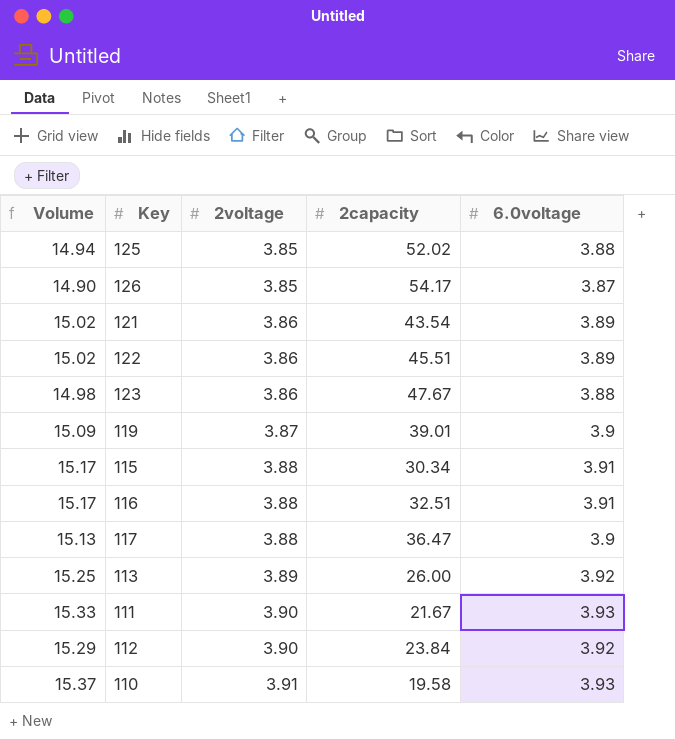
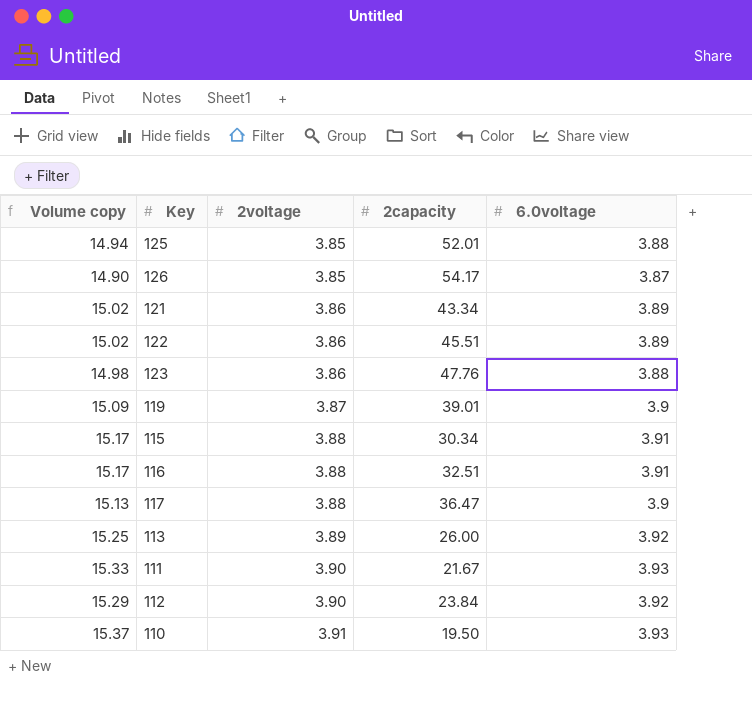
column name: Volume -> Volume copy
125 | 2capacity: 52.02 -> 52.01
121 | 2capacity: 43.54 -> 43.34
123 | 2capacity: 47.67 -> 47.76
110 | 2capacity: 19.58 -> 19.50

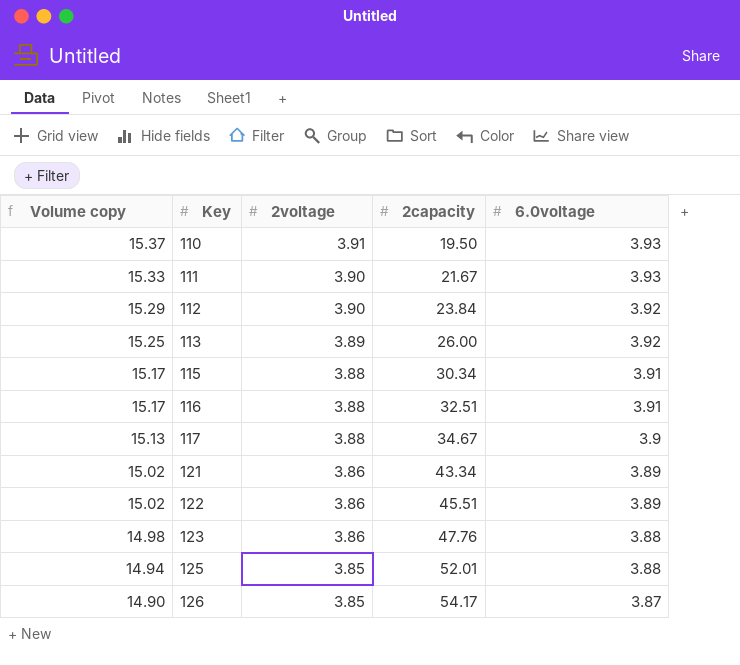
row order: 2voltage ascending -> Volume copy descending
row 119: 15.09 | 3.87 | 39.01 | 3.9 -> none
117 | 2capacity: 36.47 -> 34.67

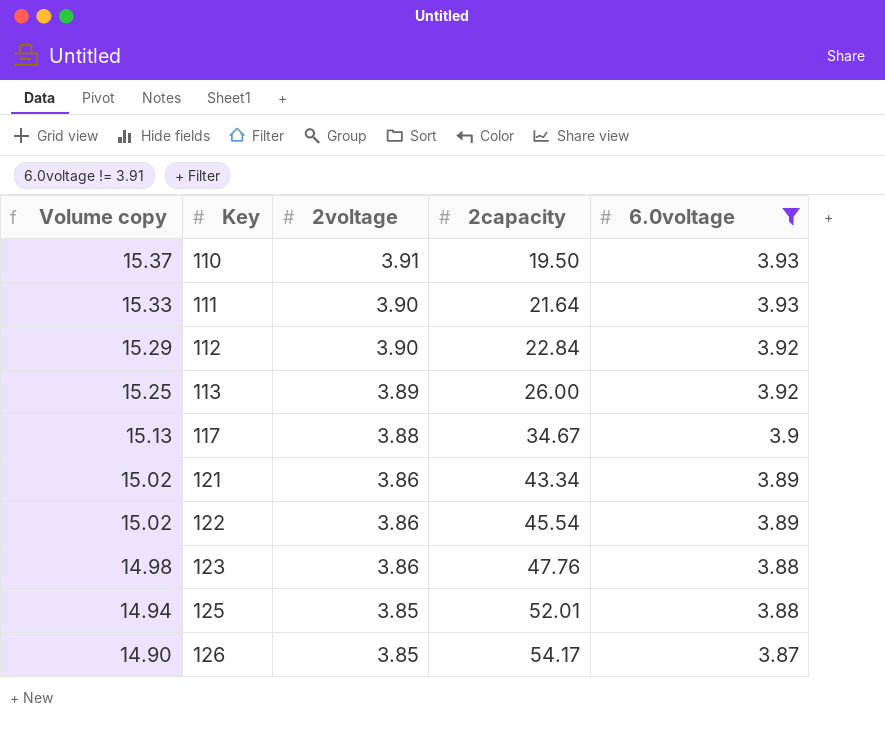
filter: none -> 6.0voltage != 3.91
111 | 2capacity: 21.67 -> 21.64
112 | 2capacity: 23.84 -> 22.84
122 | 2capacity: 45.51 -> 45.54

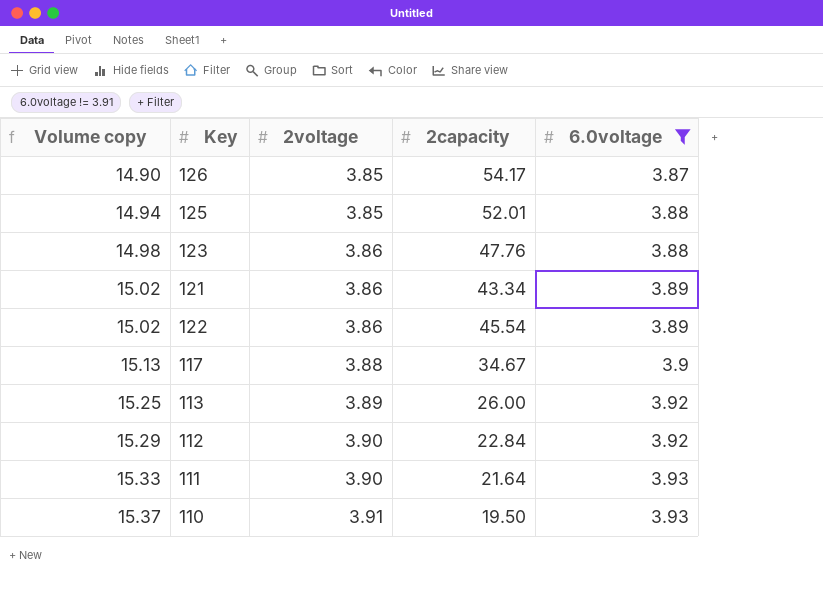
row order: Volume copy descending -> Volume copy ascending

